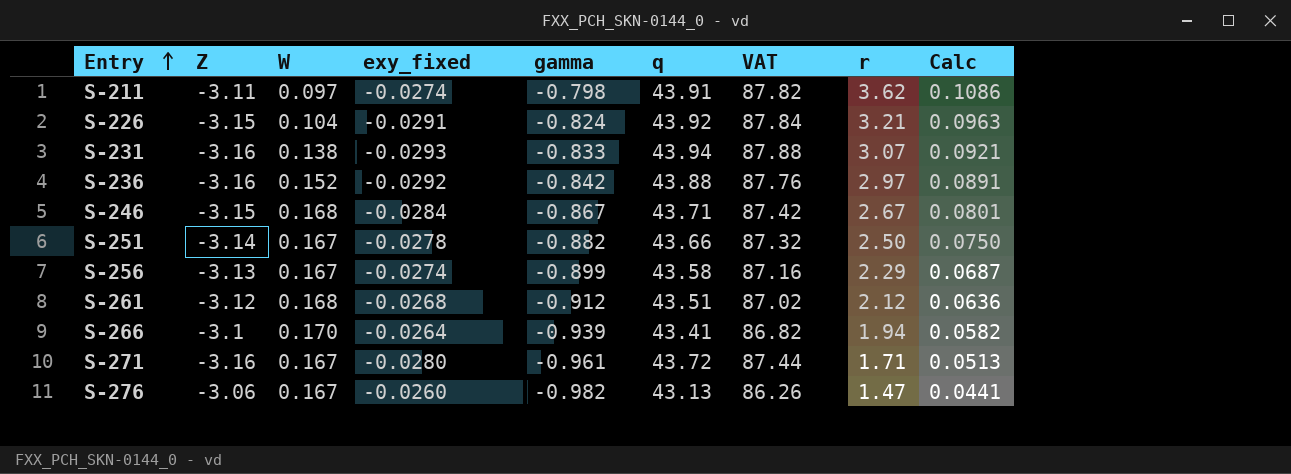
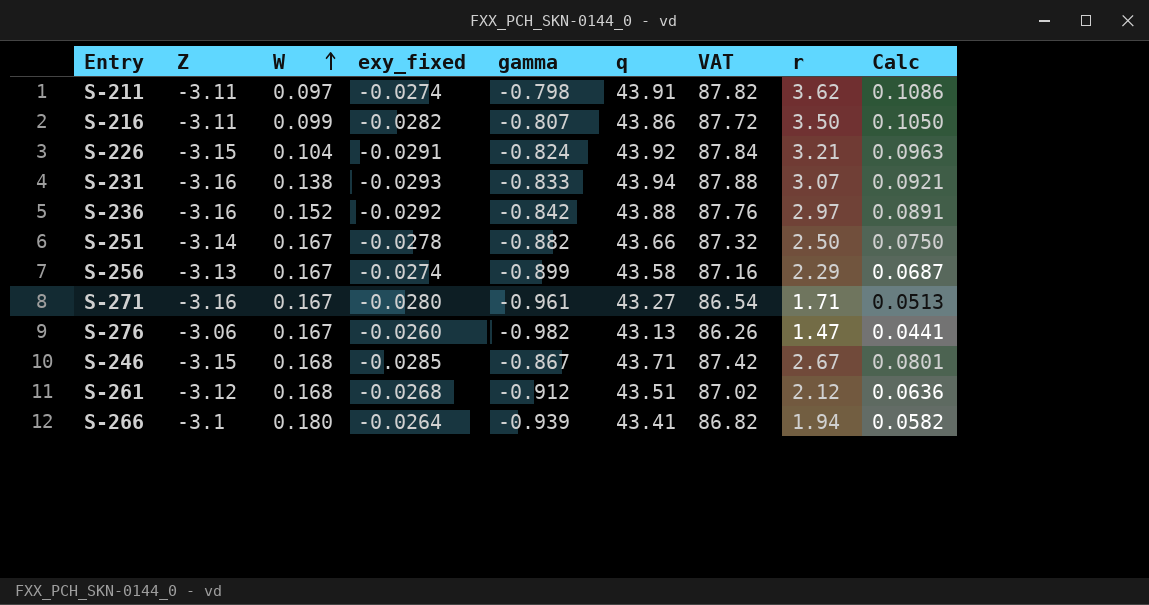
row order: Entry ascending -> W ascending
row S-216: none -> -3.11 | 0.099 | -0.0282 | -0.807 | 43.86 | 87.72 | 3.50 | 0.1050
S-271 | q: 43.72 -> 43.27
S-271 | VAT: 87.44 -> 86.54
S-246 | exy_fixed: -0.0284 -> -0.0285
S-266 | W: 0.170 -> 0.180

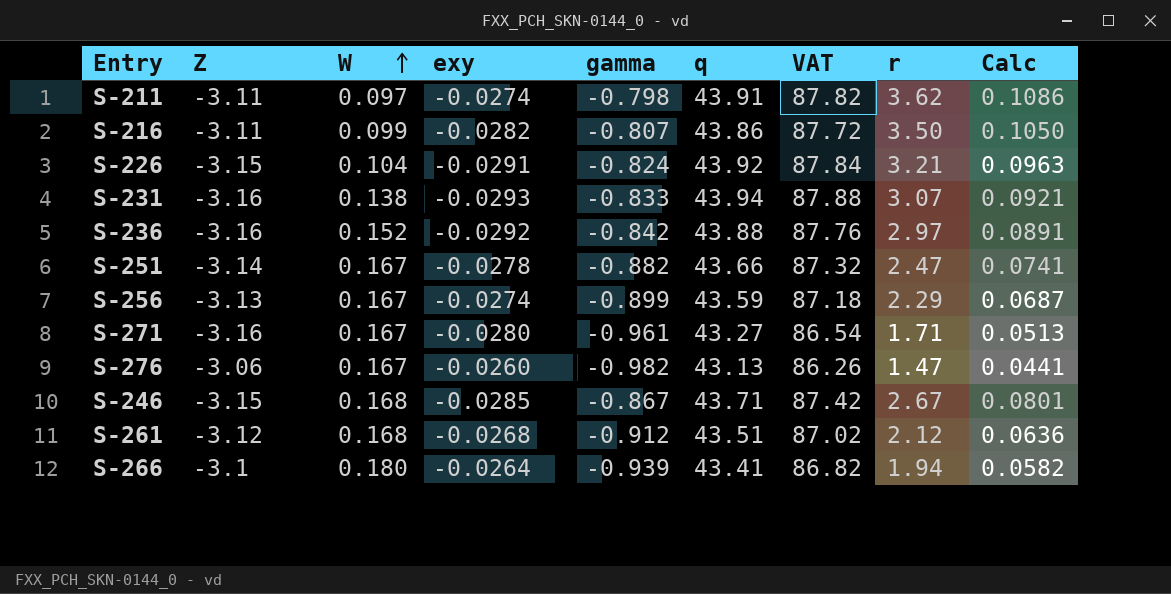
column name: exy_fixed -> exy
S-251 | r: 2.50 -> 2.47
S-251 | Calc: 0.0750 -> 0.0741
S-256 | q: 43.58 -> 43.59
S-256 | VAT: 87.16 -> 87.18

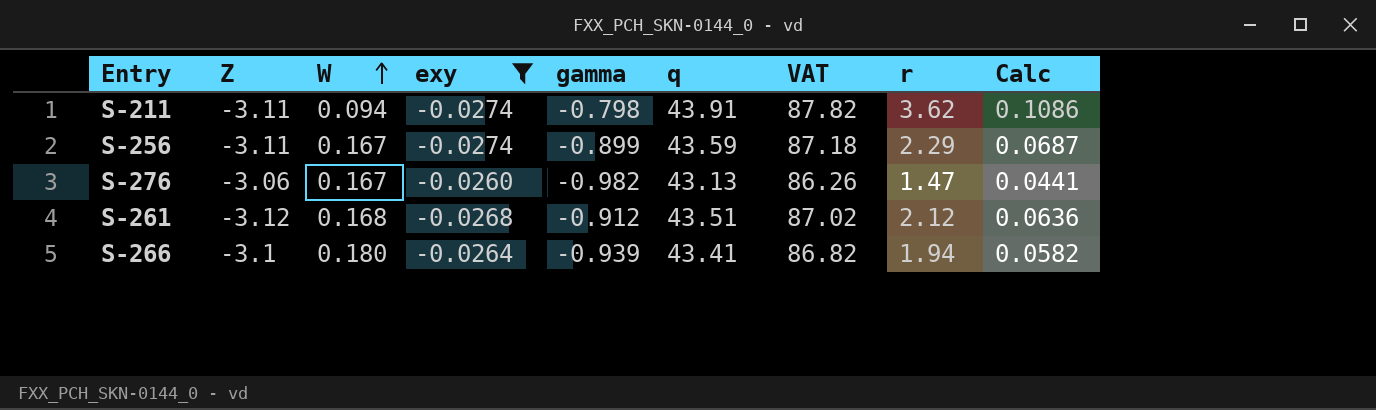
filter: none -> exy >= -0.0274
S-211 | W: 0.097 -> 0.094
S-256 | Z: -3.13 -> -3.11

